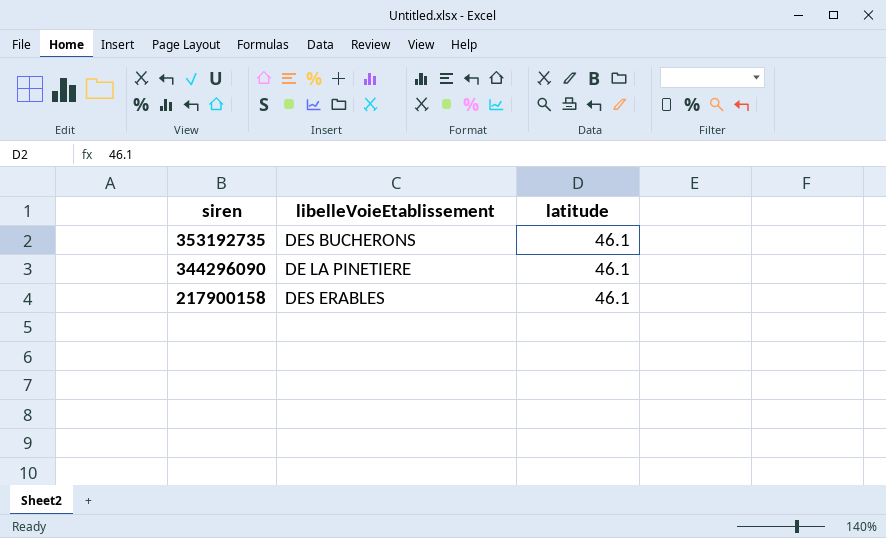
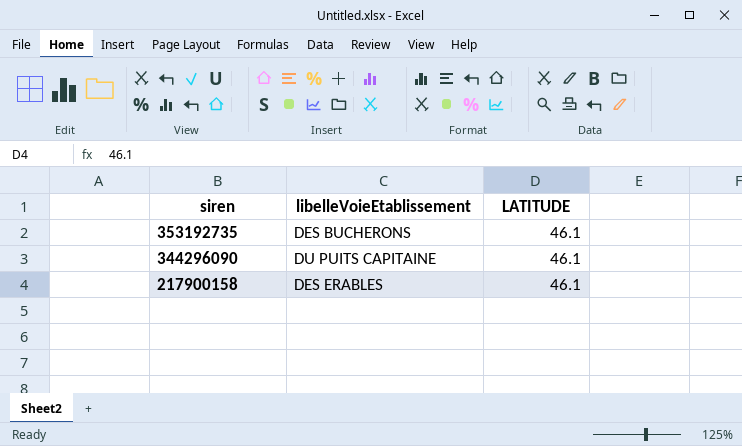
column name: latitude -> LATITUDE
344296090 | libelleVoieEtablissement: DE LA PINETIERE -> DU PUITS CAPITAINE

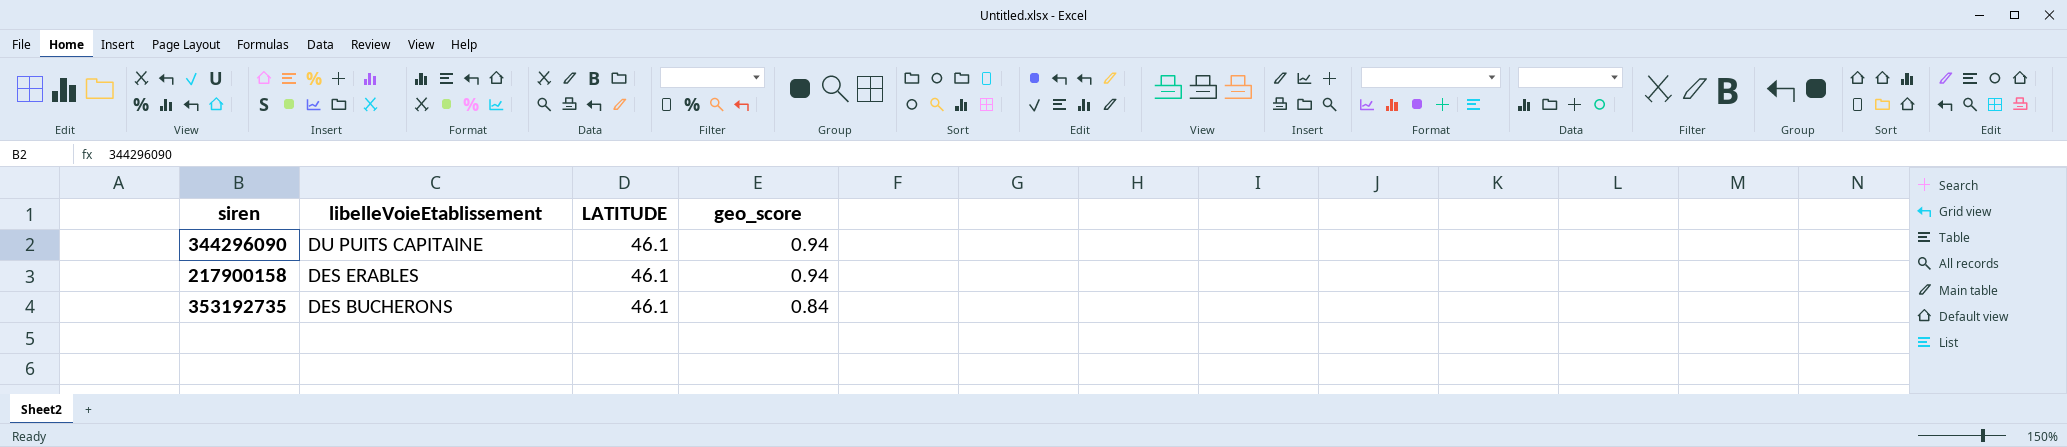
row order: siren descending -> libelleVoieEtablissement descending
column geo_score | position: none -> 4

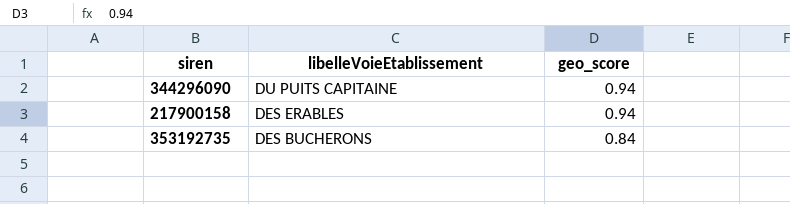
column LATITUDE | position: 3 -> none

